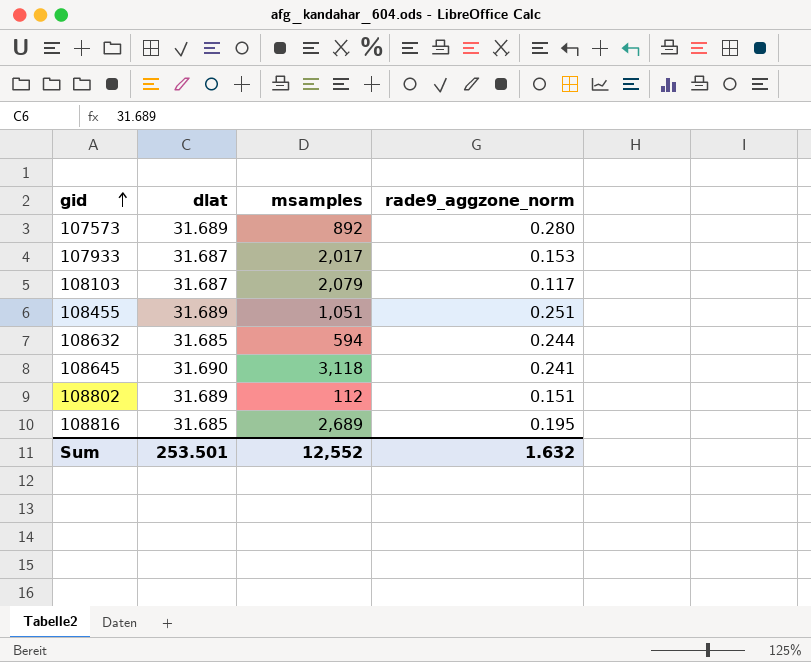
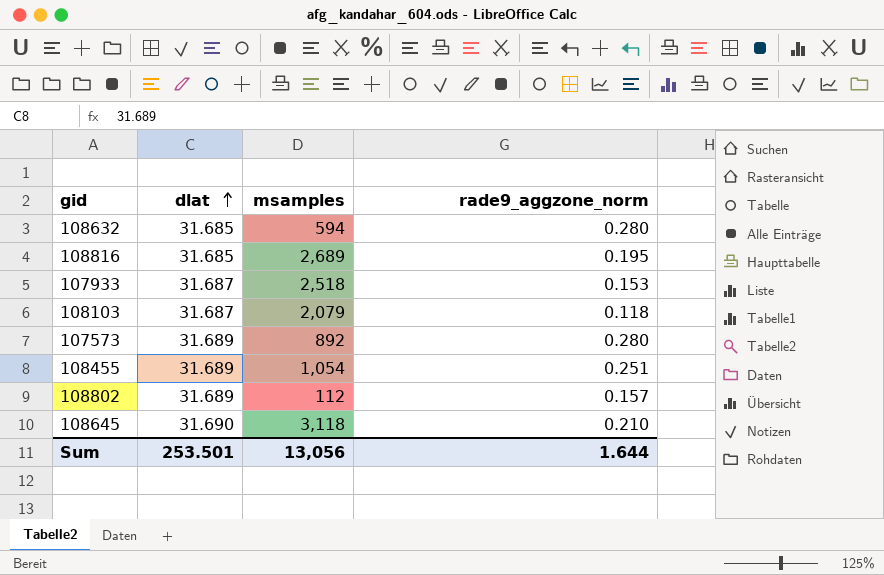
row order: gid ascending -> dlat ascending
108632 | rade9_aggzone_norm: 0.244 -> 0.280
107933 | msamples: 2,017 -> 2,518
108103 | rade9_aggzone_norm: 0.117 -> 0.118
108455 | msamples: 1,051 -> 1,054
108802 | rade9_aggzone_norm: 0.151 -> 0.157
108645 | rade9_aggzone_norm: 0.241 -> 0.210
Sum | msamples: 12,552 -> 13,056
Sum | rade9_aggzone_norm: 1.632 -> 1.644

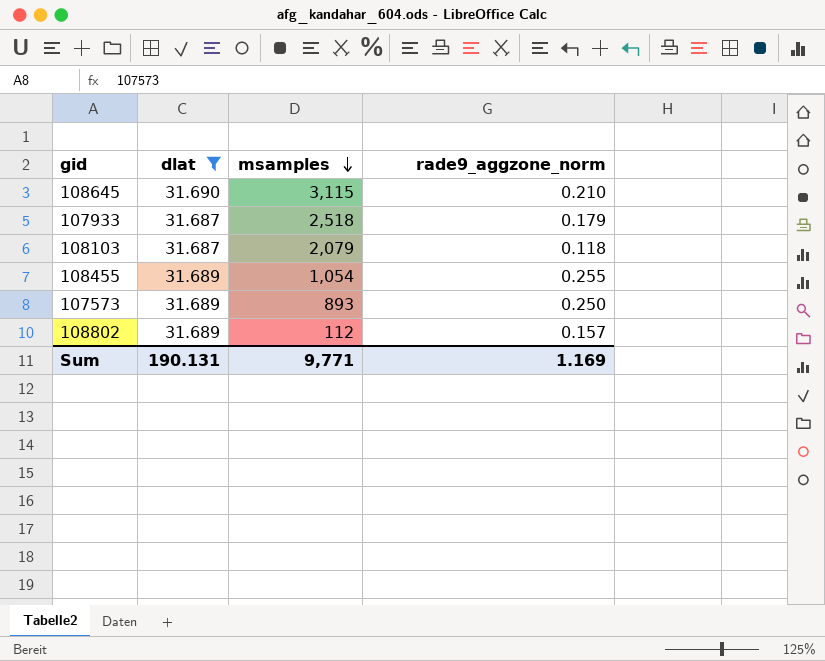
filter: none -> dlat != 31.685
row order: dlat ascending -> msamples descending
108645 | msamples: 3,118 -> 3,115
107933 | rade9_aggzone_norm: 0.153 -> 0.179
108455 | rade9_aggzone_norm: 0.251 -> 0.255
107573 | msamples: 892 -> 893
107573 | rade9_aggzone_norm: 0.280 -> 0.250
Sum | dlat: 253.501 -> 190.131
Sum | msamples: 13,056 -> 9,771
Sum | rade9_aggzone_norm: 1.644 -> 1.169

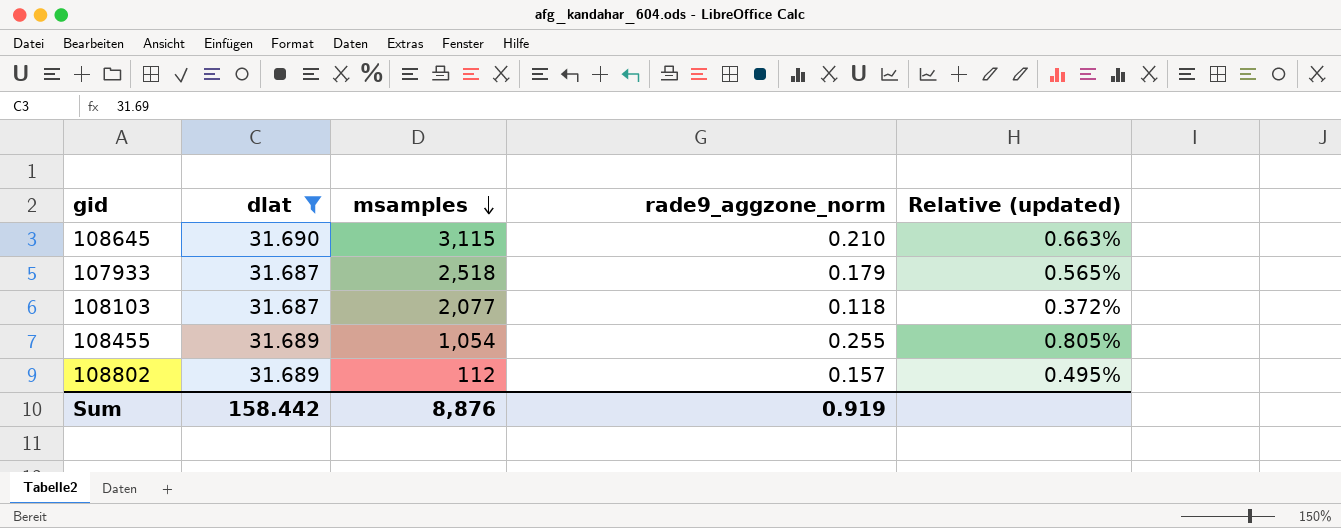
column Relative (updated) | formula: none -> [rade9_aggzone_norm] / [dlat]
row 107573: 31.689 | 893 | 0.250 -> none
108103 | msamples: 2,079 -> 2,077
Sum | dlat: 190.131 -> 158.442
Sum | msamples: 9,771 -> 8,876
Sum | rade9_aggzone_norm: 1.169 -> 0.919

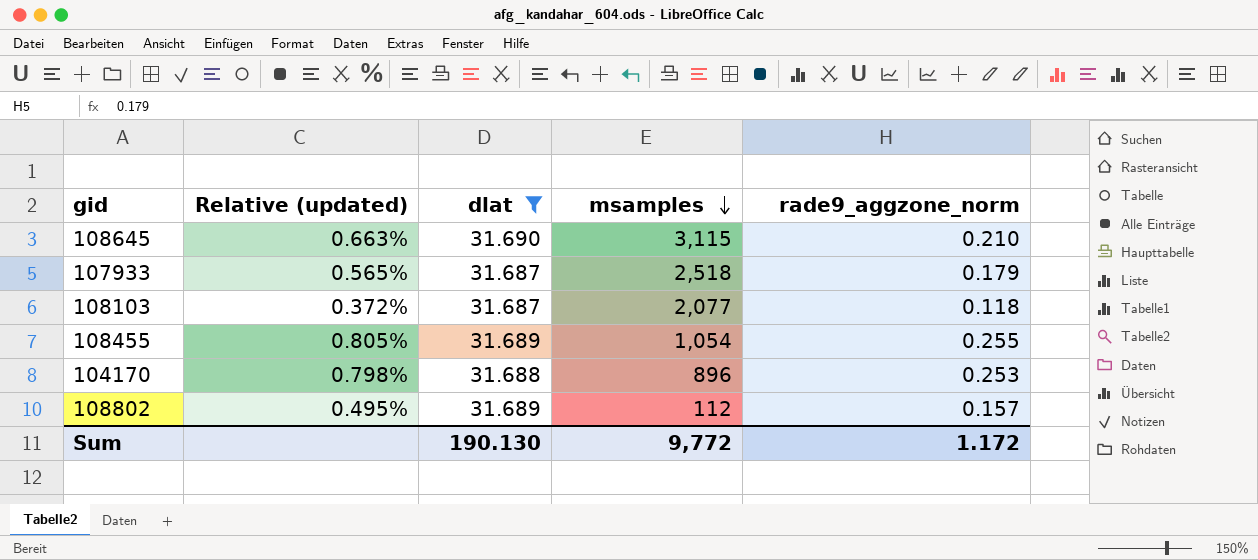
column Relative (updated) | position: 5 -> 2
row 104170: none -> 0.798% | 31.688 | 896 | 0.253
Sum | dlat: 158.442 -> 190.130
Sum | msamples: 8,876 -> 9,772
Sum | rade9_aggzone_norm: 0.919 -> 1.172

